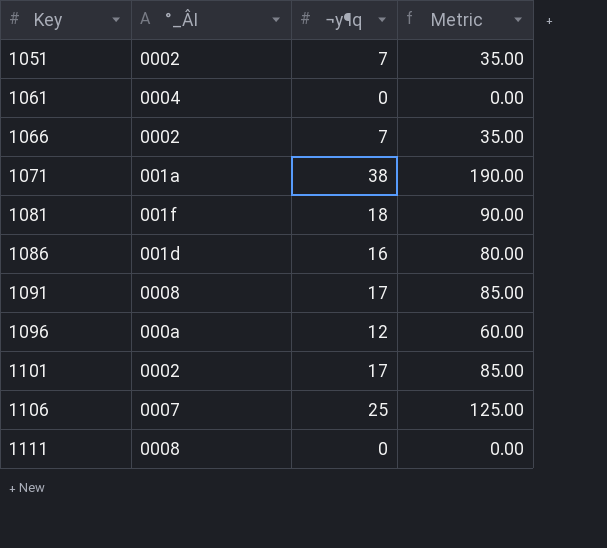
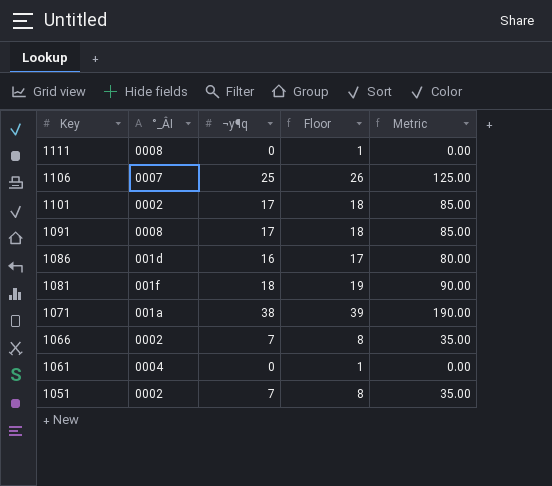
row order: Key ascending -> Key descending
column Floor | formula: none -> [¬y¶q] + 1
row 1096: 000a | 12 | 60.00 -> none

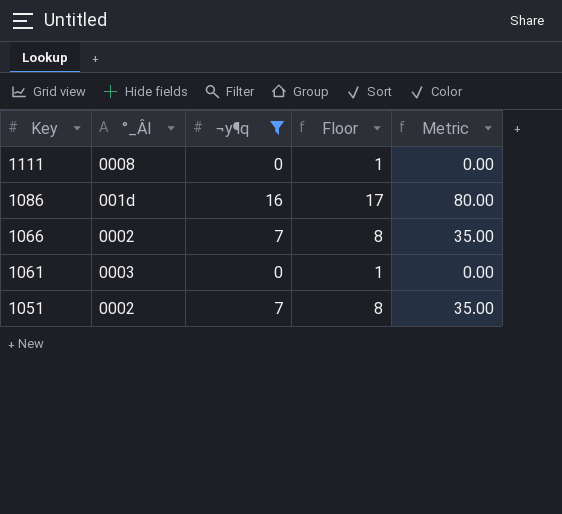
filter: none -> ¬y¶q <= 16
1061 | °_ÂI: 0004 -> 0003

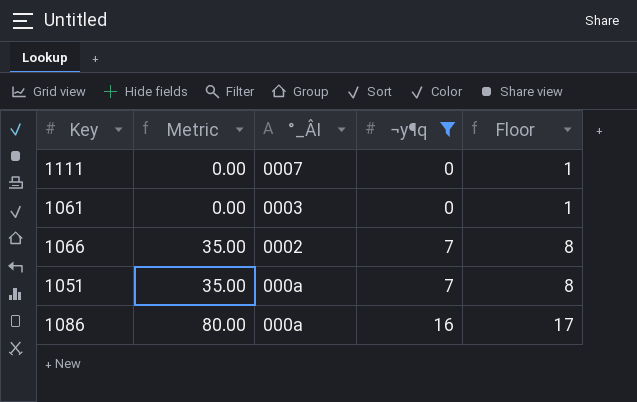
row order: Key descending -> Metric ascending
column Metric | position: 5 -> 2
1111 | °_ÂI: 0008 -> 0007
1051 | °_ÂI: 0002 -> 000a
1086 | °_ÂI: 001d -> 000a

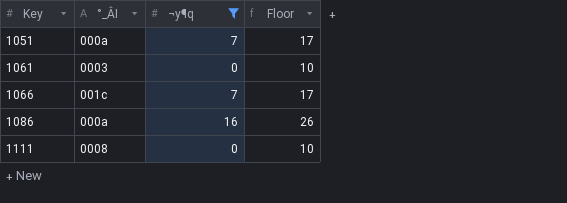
row order: Metric ascending -> Key ascending
column Metric | formula: [¬y¶q] * 5 -> none
column Floor | formula: [¬y¶q] + 1 -> [¬y¶q] + 10
1066 | °_ÂI: 0002 -> 001c
1111 | °_ÂI: 0007 -> 0008

